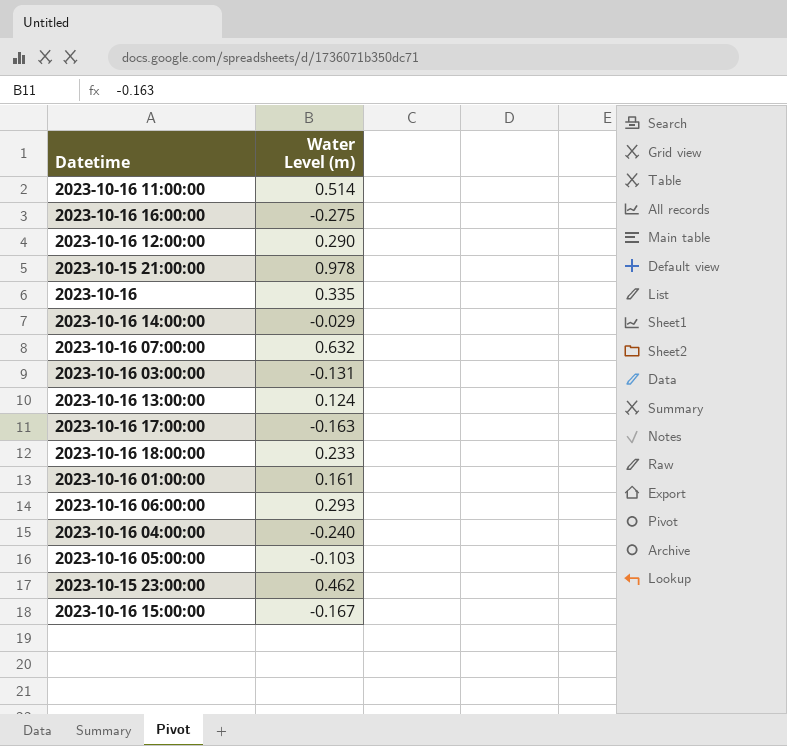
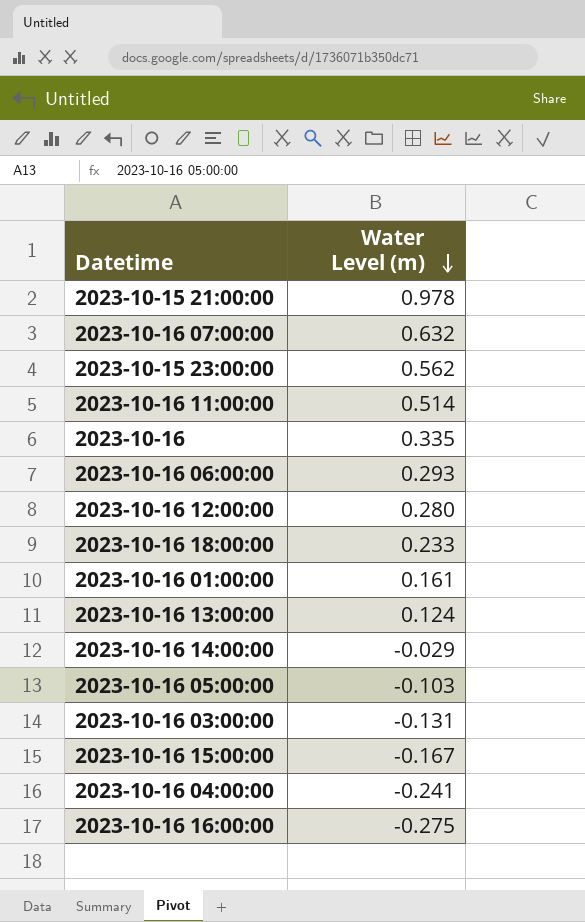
row order: none -> Water Level (m) descending
row 2023-10-16 17:00:00: -0.163 -> none
2023-10-15 23:00:00 | Water Level (m): 0.462 -> 0.562
2023-10-16 12:00:00 | Water Level (m): 0.290 -> 0.280
2023-10-16 04:00:00 | Water Level (m): -0.240 -> -0.241

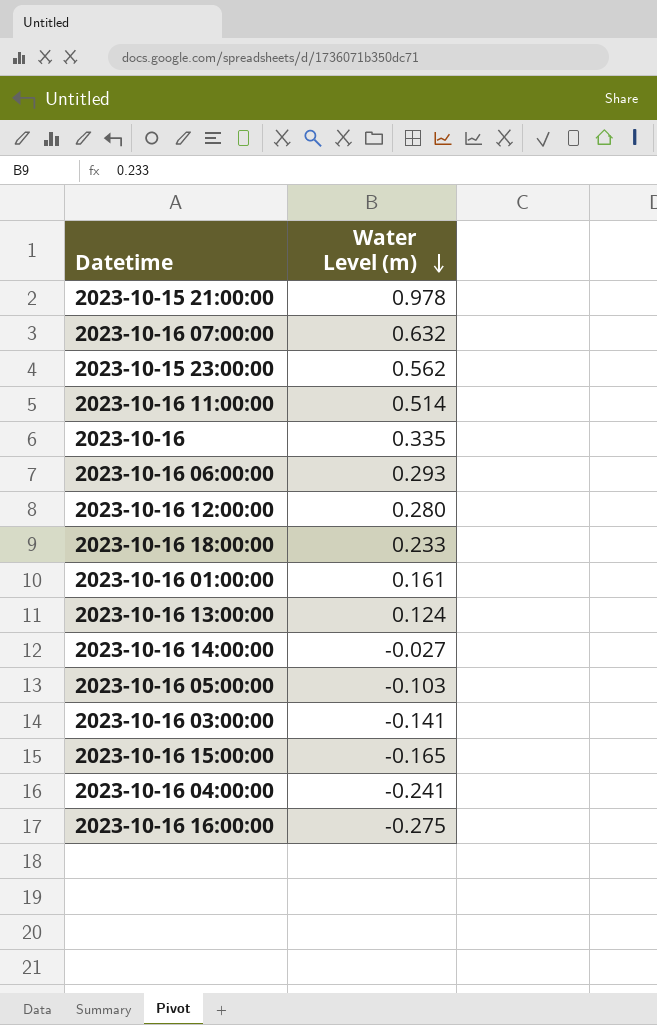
2023-10-16 14:00:00 | Water Level (m): -0.029 -> -0.027
2023-10-16 03:00:00 | Water Level (m): -0.131 -> -0.141
2023-10-16 15:00:00 | Water Level (m): -0.167 -> -0.165

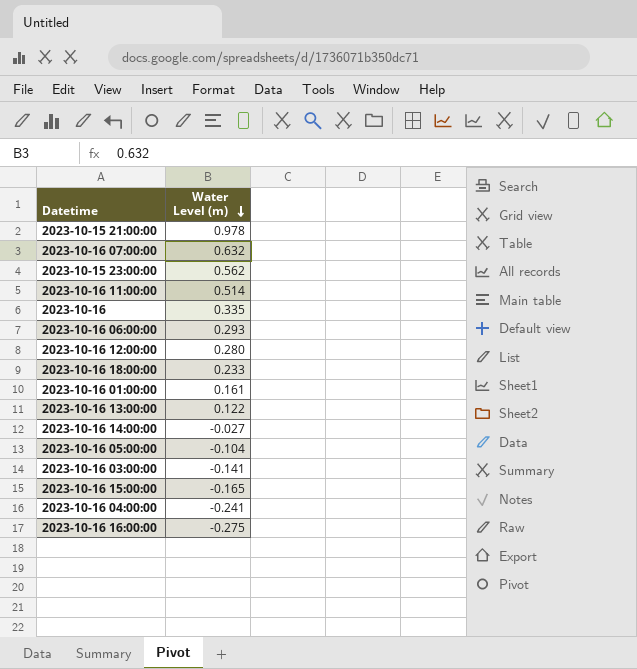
2023-10-16 13:00:00 | Water Level (m): 0.124 -> 0.122
2023-10-16 05:00:00 | Water Level (m): -0.103 -> -0.104

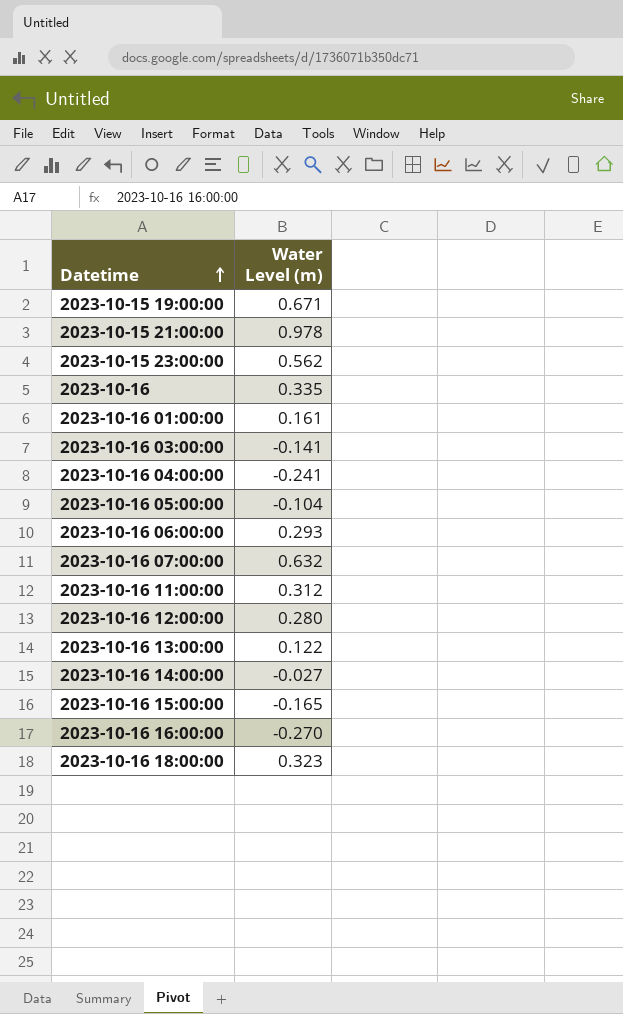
row order: Water Level (m) descending -> Datetime ascending
row 2023-10-15 19:00:00: none -> 0.671
2023-10-16 11:00:00 | Water Level (m): 0.514 -> 0.312
2023-10-16 16:00:00 | Water Level (m): -0.275 -> -0.270
2023-10-16 18:00:00 | Water Level (m): 0.233 -> 0.323

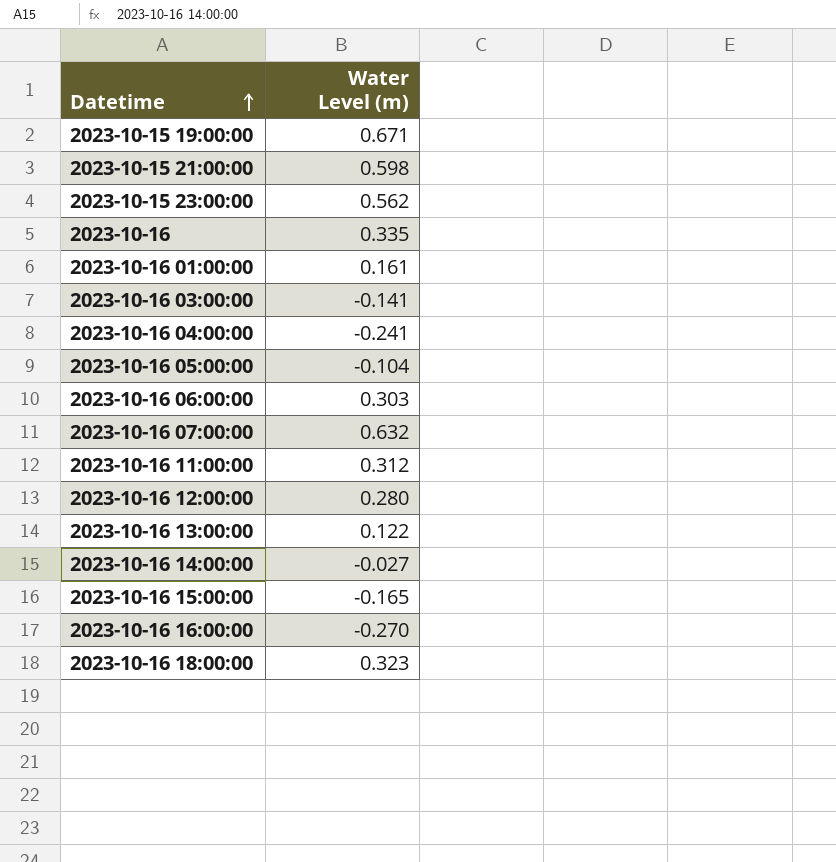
2023-10-15 21:00:00 | Water Level (m): 0.978 -> 0.598
2023-10-16 06:00:00 | Water Level (m): 0.293 -> 0.303

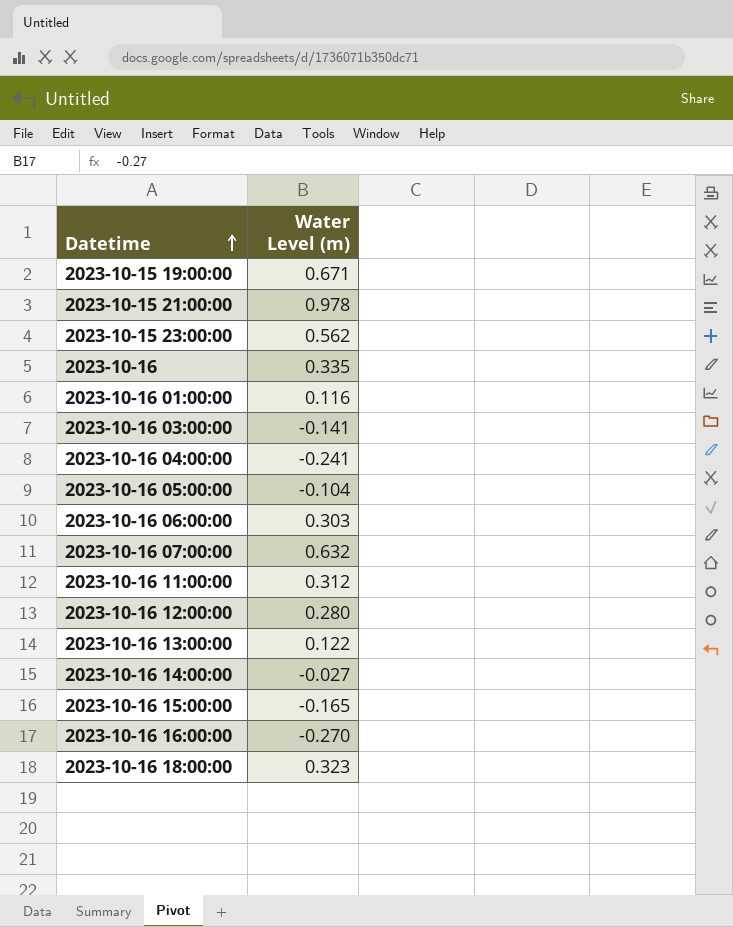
2023-10-15 21:00:00 | Water Level (m): 0.598 -> 0.978
2023-10-16 01:00:00 | Water Level (m): 0.161 -> 0.116

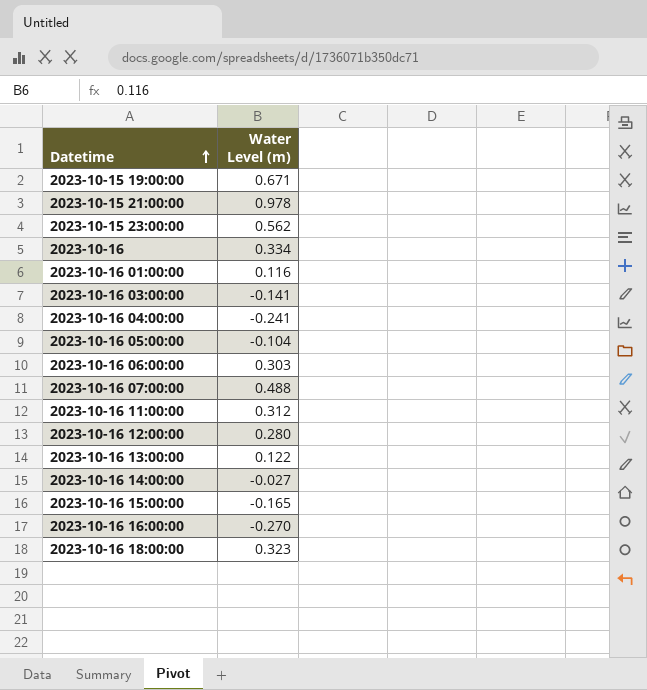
2023-10-16 | Water Level (m): 0.335 -> 0.334
2023-10-16 07:00:00 | Water Level (m): 0.632 -> 0.488

